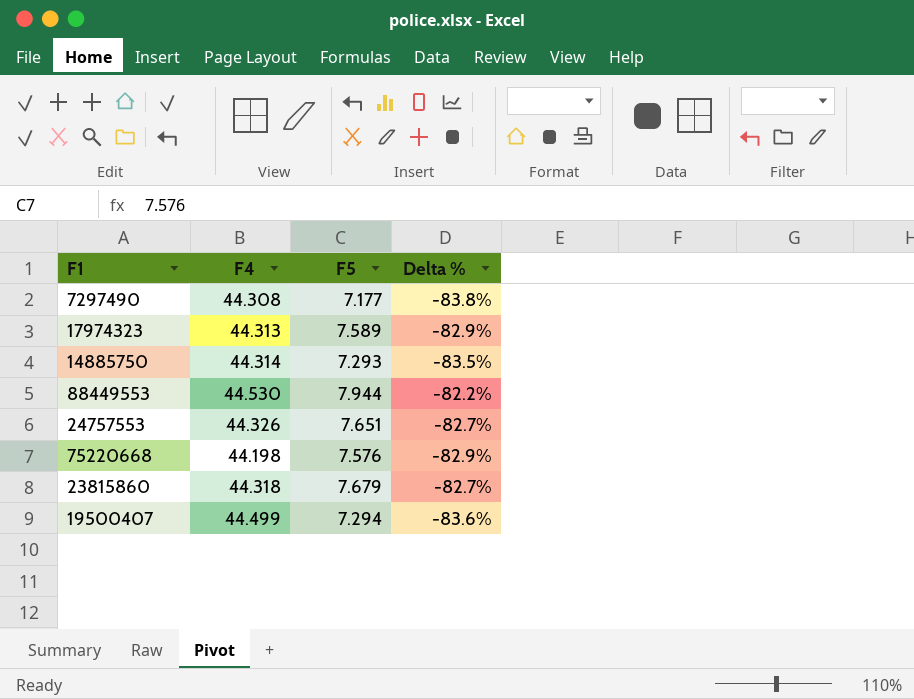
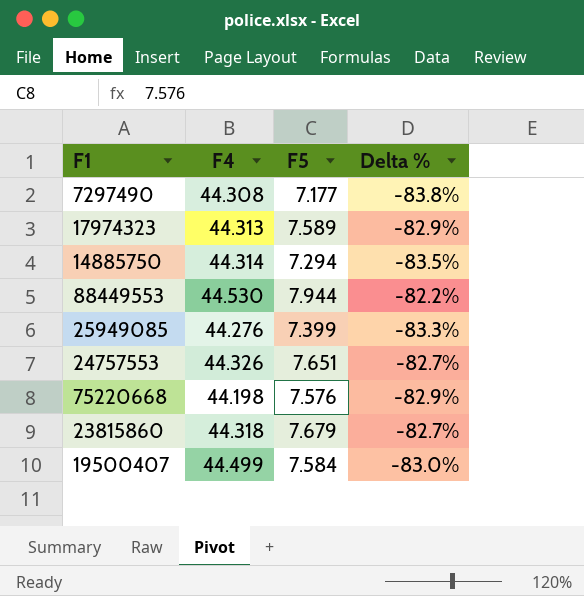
14885750 | F5: 7.293 -> 7.294
row 25949085: none -> 44.276 | 7.399 | -83.3%
19500407 | F5: 7.294 -> 7.584
19500407 | Delta %: -83.6% -> -83.0%

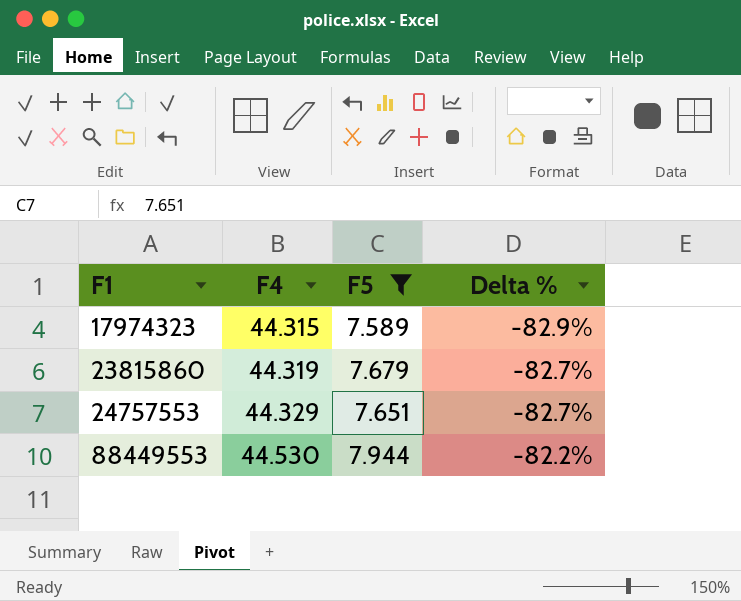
filter: none -> F5 >= 7.589
row order: none -> F1 ascending
17974323 | F4: 44.313 -> 44.315
23815860 | F4: 44.318 -> 44.319
24757553 | F4: 44.326 -> 44.329

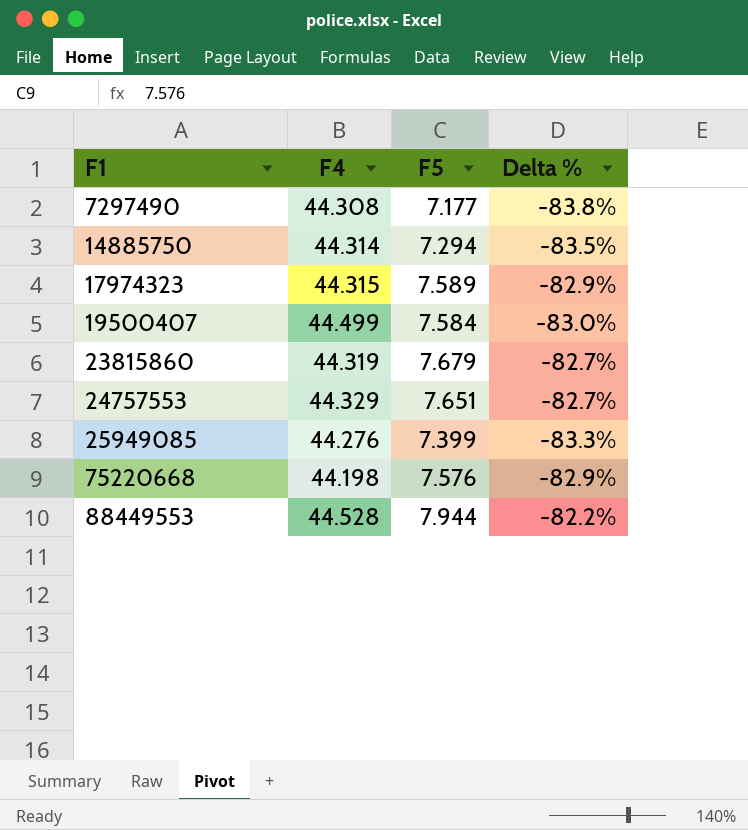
filter: F5 >= 7.589 -> none
88449553 | F4: 44.530 -> 44.528

